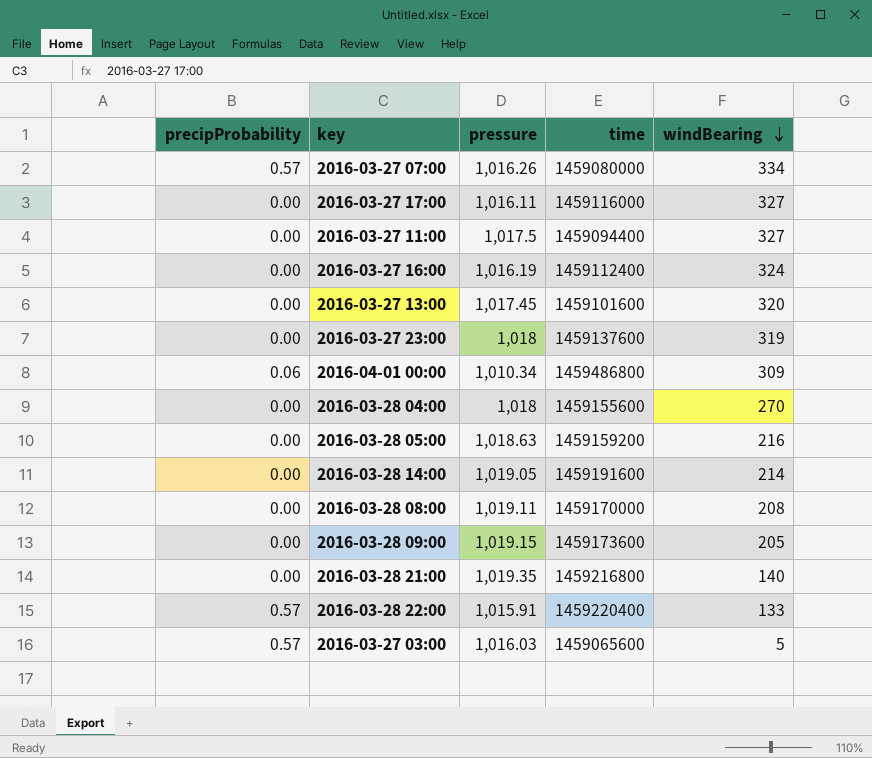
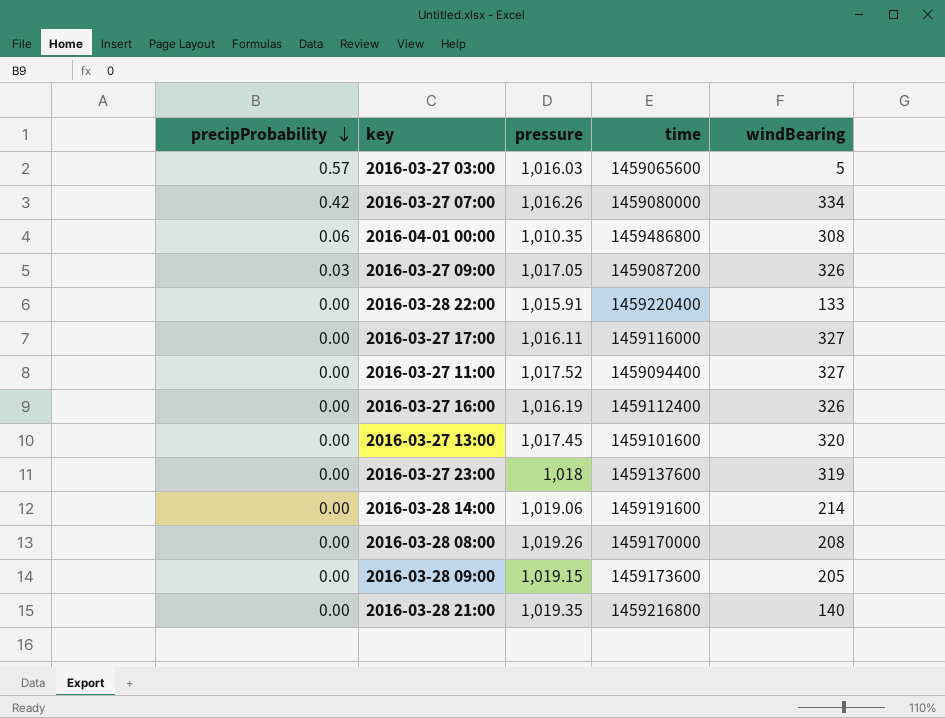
row order: windBearing descending -> precipProbability descending
row 2016-03-28 04:00: 0.00 | 1,018 | 1459155600 | 270 -> none
row 2016-03-28 05:00: 0.00 | 1,018.63 | 1459159200 | 216 -> none
2016-03-27 07:00 | precipProbability: 0.57 -> 0.42
2016-04-01 00:00 | pressure: 1,010.34 -> 1,010.35
2016-04-01 00:00 | windBearing: 309 -> 308
row 2016-03-27 09:00: none -> 0.03 | 1,017.05 | 1459087200 | 326
2016-03-28 22:00 | precipProbability: 0.57 -> 0.00
2016-03-27 11:00 | pressure: 1,017.5 -> 1,017.52
2016-03-27 16:00 | windBearing: 324 -> 326
2016-03-28 14:00 | pressure: 1,019.05 -> 1,019.06
2016-03-28 08:00 | pressure: 1,019.11 -> 1,019.26

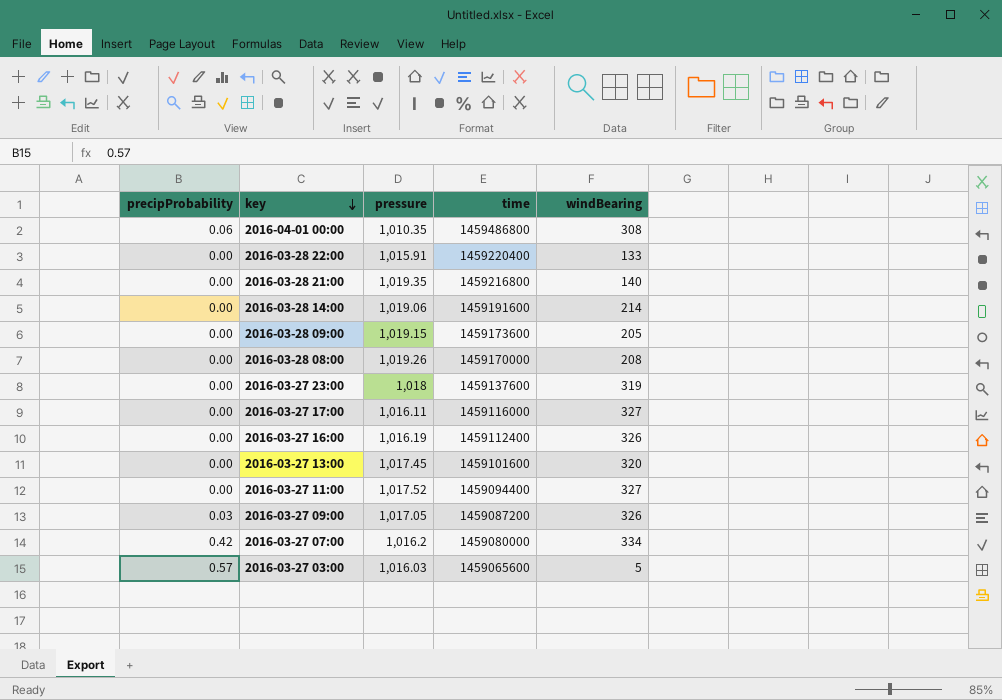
row order: precipProbability descending -> key descending
2016-03-27 07:00 | pressure: 1,016.26 -> 1,016.2

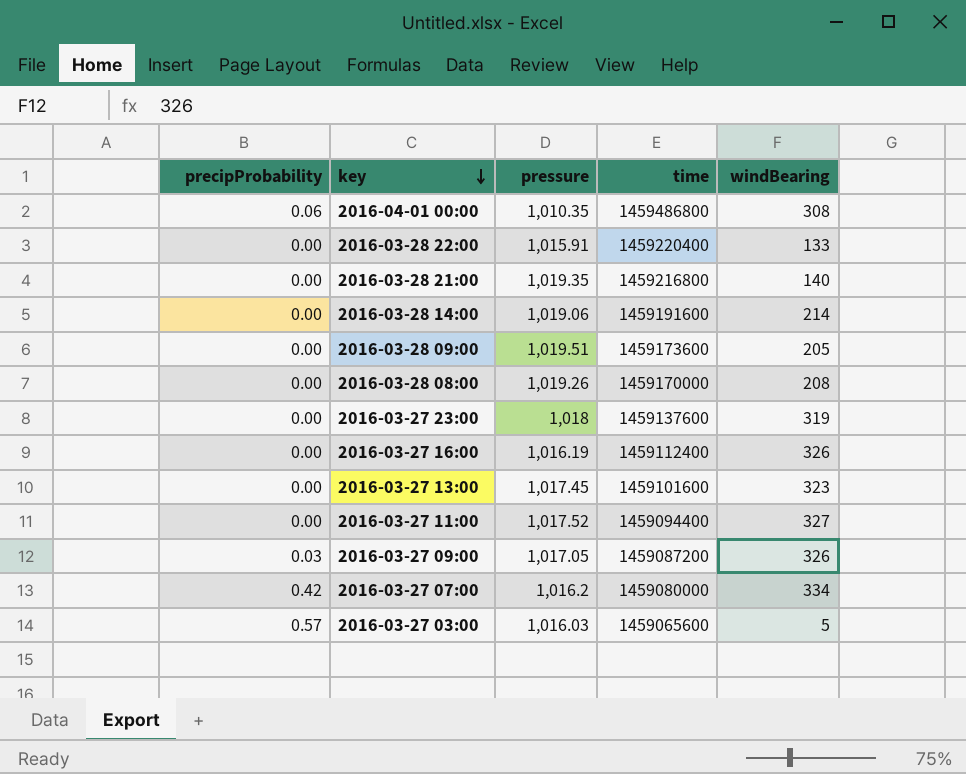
row 2016-03-27 17:00: 0.00 | 1,016.11 | 1459116000 | 327 -> none
2016-03-28 09:00 | pressure: 1,019.15 -> 1,019.51
2016-03-27 13:00 | windBearing: 320 -> 323

